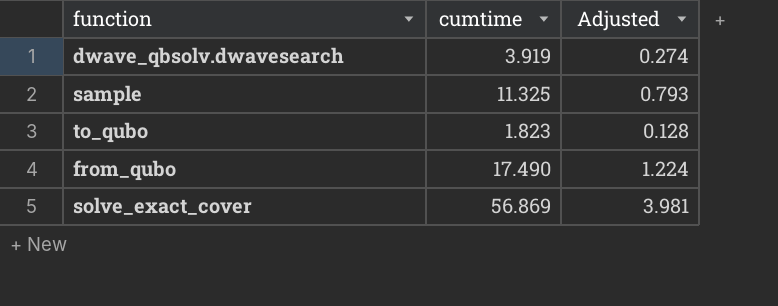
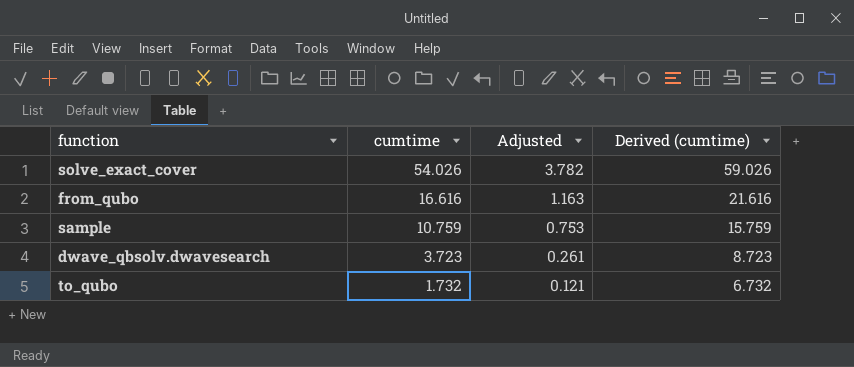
row order: none -> cumtime descending
column Derived (cumtime) | formula: none -> [cumtime] + 5
solve_exact_cover | cumtime: 56.869 -> 54.026
solve_exact_cover | Adjusted: 3.981 -> 3.782
from_qubo | cumtime: 17.490 -> 16.616
from_qubo | Adjusted: 1.224 -> 1.163
sample | cumtime: 11.325 -> 10.759
sample | Adjusted: 0.793 -> 0.753
dwave_qbsolv.dwavesearch | cumtime: 3.919 -> 3.723
dwave_qbsolv.dwavesearch | Adjusted: 0.274 -> 0.261
to_qubo | cumtime: 1.823 -> 1.732
to_qubo | Adjusted: 0.128 -> 0.121

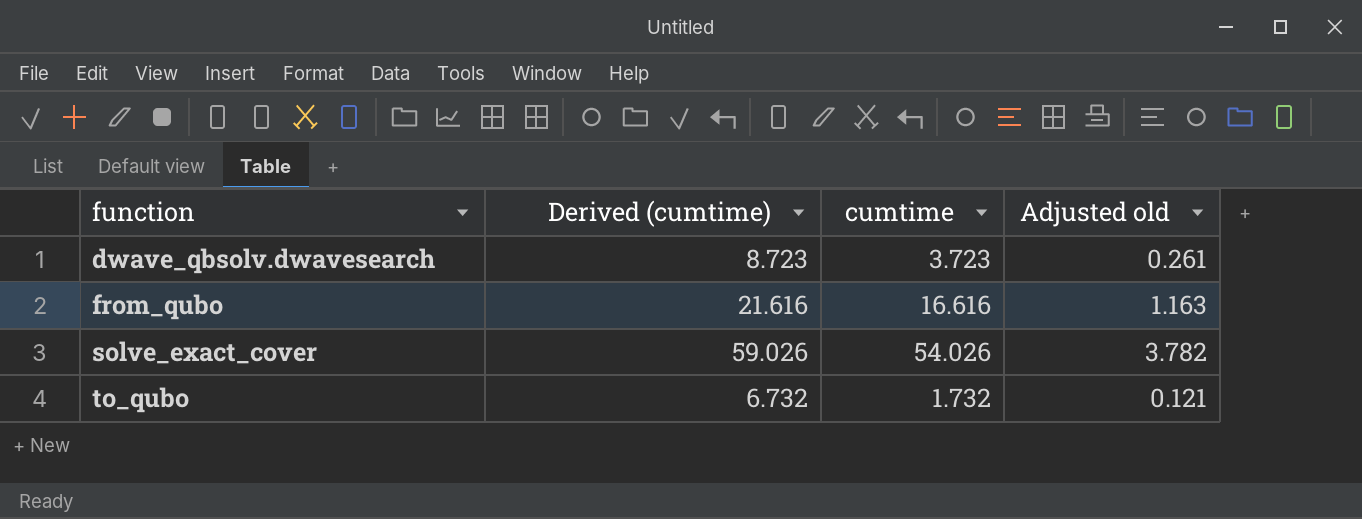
row order: cumtime descending -> function ascending
column Derived (cumtime) | position: 4 -> 2
column name: Adjusted -> Adjusted old
row sample: 10.759 | 0.753 | 15.759 -> none

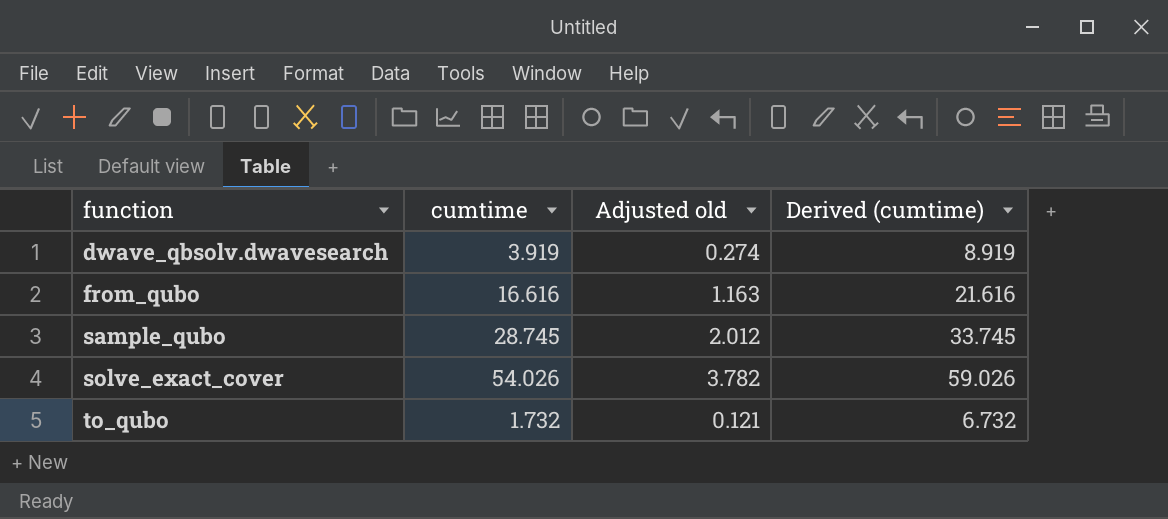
column Derived (cumtime) | position: 2 -> 4
dwave_qbsolv.dwavesearch | cumtime: 3.723 -> 3.919
dwave_qbsolv.dwavesearch | Adjusted old: 0.261 -> 0.274
dwave_qbsolv.dwavesearch | Derived (cumtime): 8.723 -> 8.919
row sample_qubo: none -> 28.745 | 2.012 | 33.745

